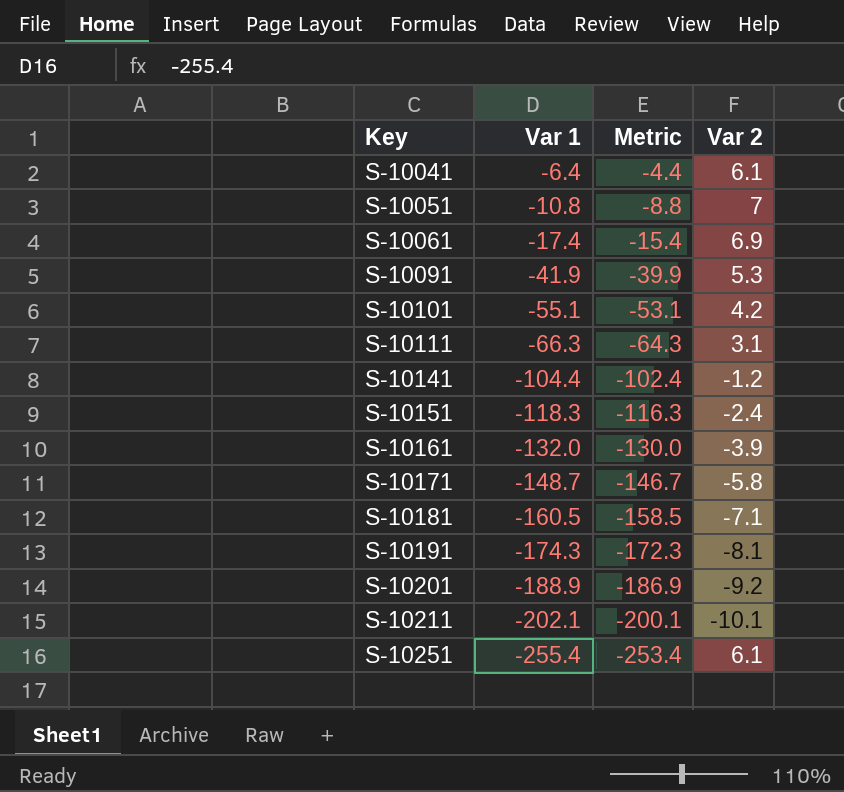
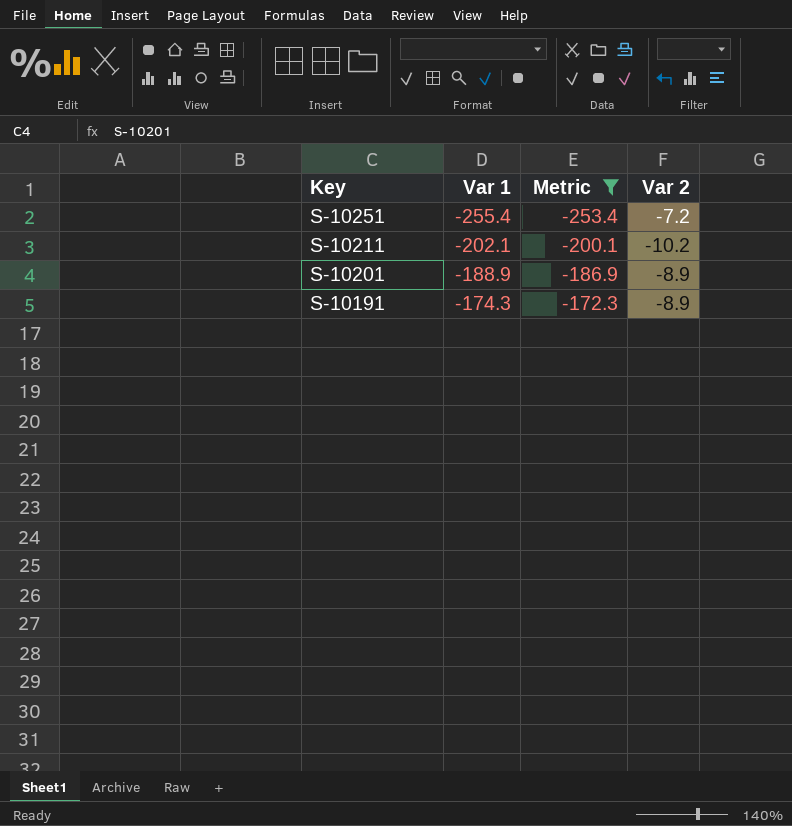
filter: none -> Metric <= -172.3
row order: Key ascending -> Key descending
S-10251 | Var 2: 6.1 -> -7.2
S-10211 | Var 2: -10.1 -> -10.2
S-10201 | Var 2: -9.2 -> -8.9
S-10191 | Var 2: -8.1 -> -8.9

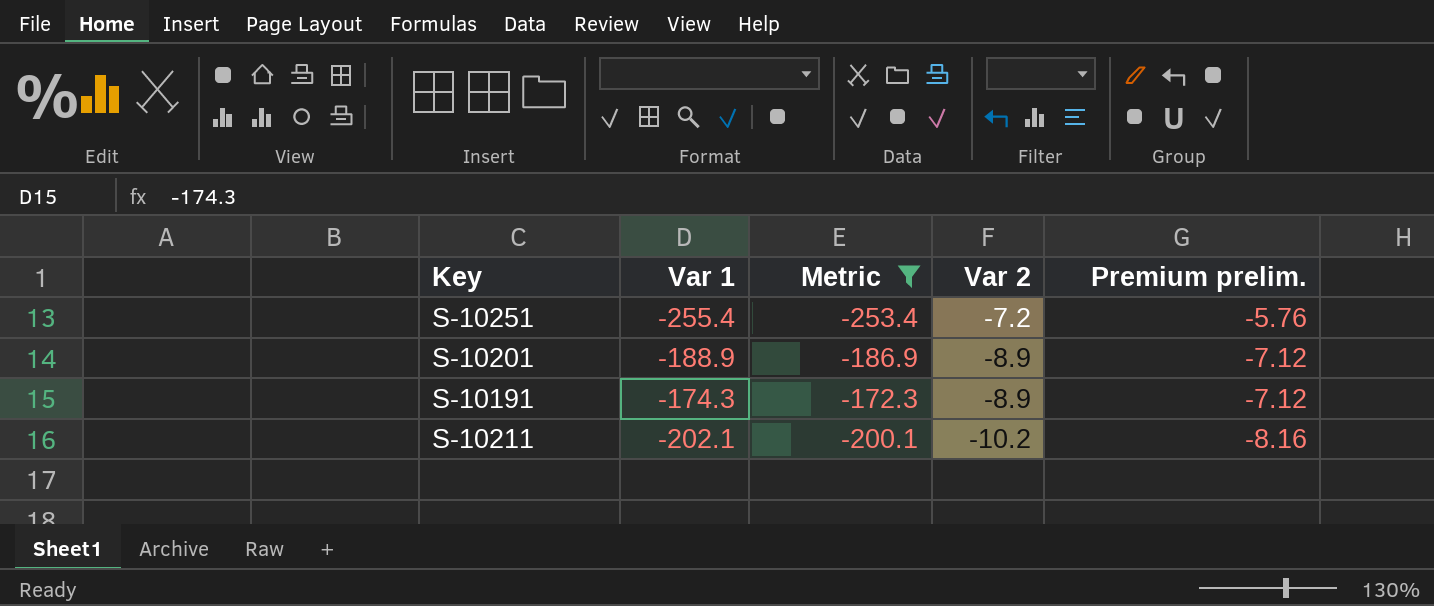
row order: Key descending -> Var 2 descending
column Premium prelim. | formula: none -> [Var 2] * 0.8

